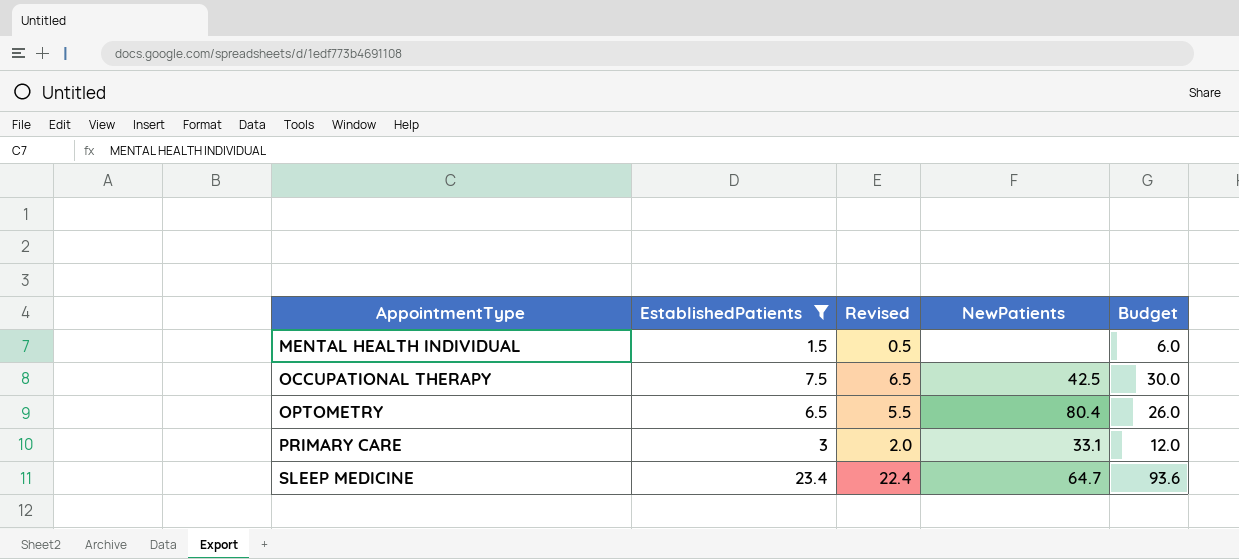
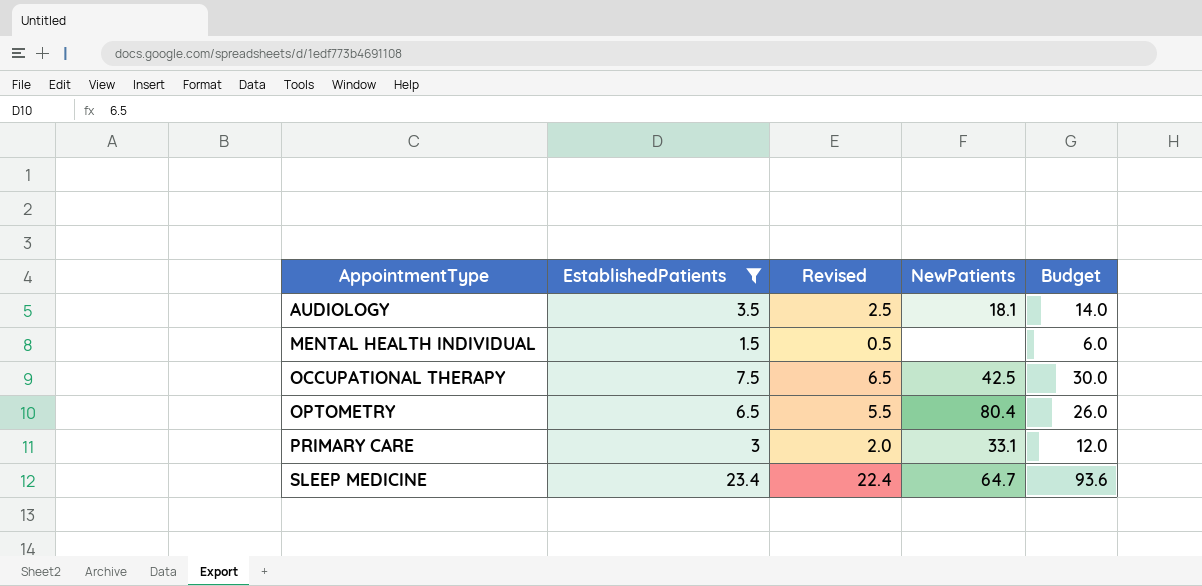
row AUDIOLOGY: none -> 3.5 | 2.5 | 18.1 | 14.0

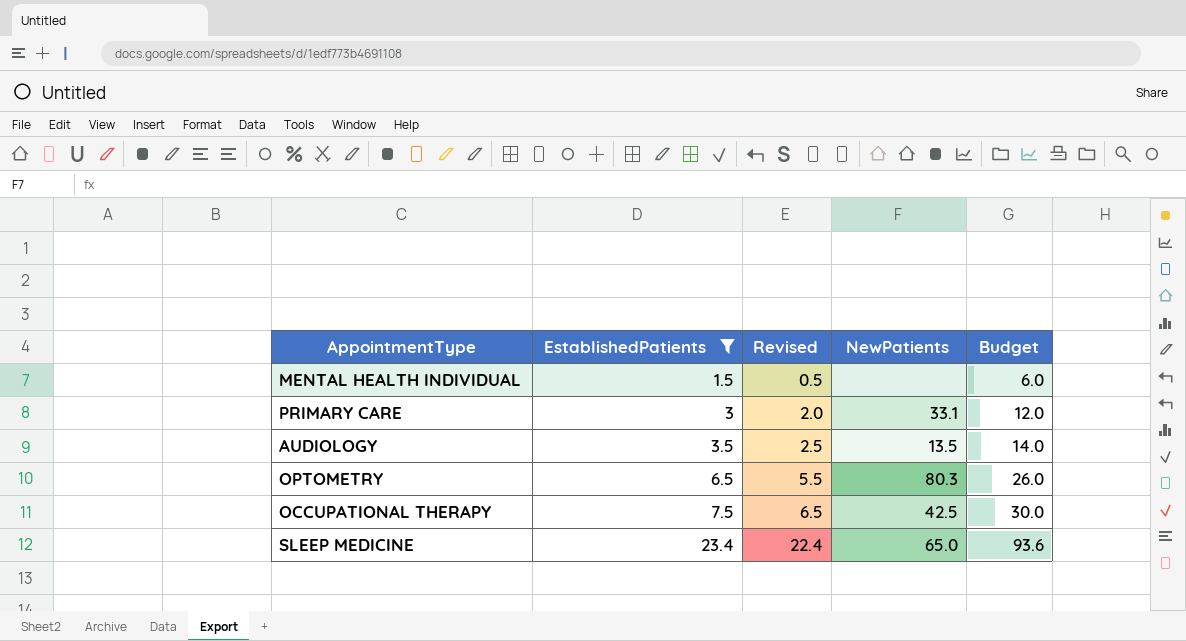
row order: AppointmentType ascending -> EstablishedPatients ascending
AUDIOLOGY | NewPatients: 18.1 -> 13.5
OPTOMETRY | NewPatients: 80.4 -> 80.3
SLEEP MEDICINE | NewPatients: 64.7 -> 65.0

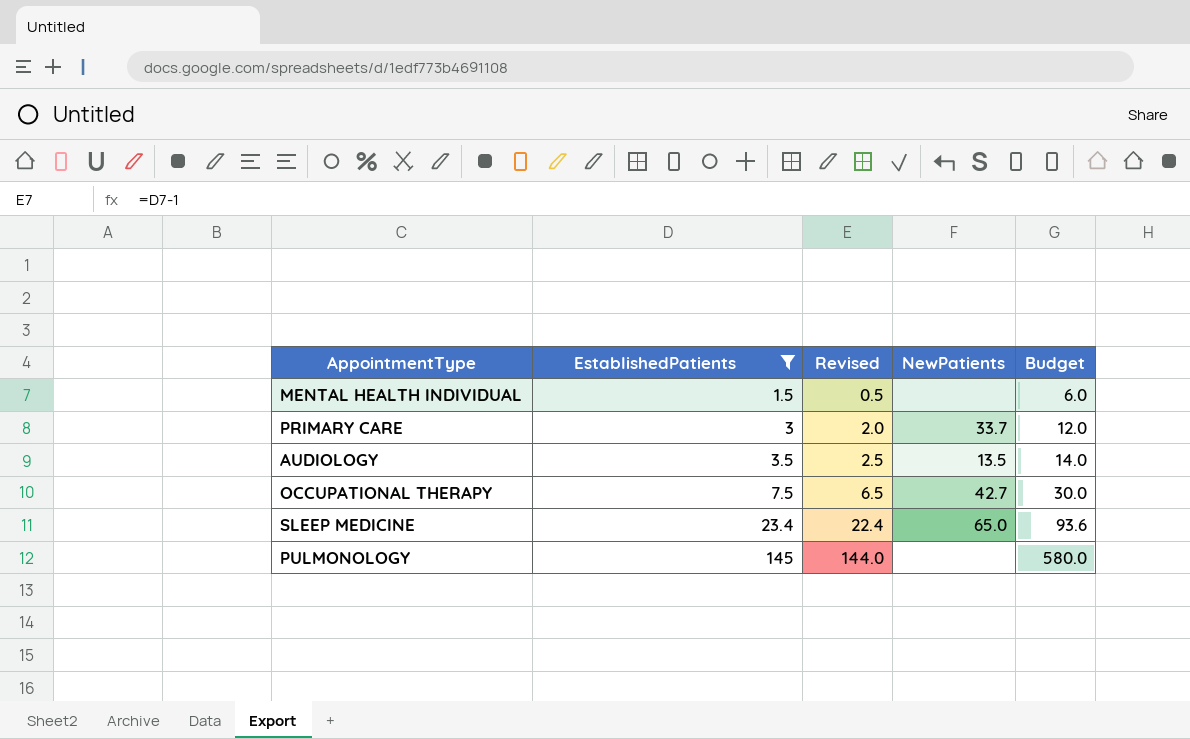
row OPTOMETRY: 6.5 | 5.5 | 80.3 | 26.0 -> none
PRIMARY CARE | NewPatients: 33.1 -> 33.7
OCCUPATIONAL THERAPY | NewPatients: 42.5 -> 42.7
row PULMONOLOGY: none -> 145 | 144.0 | none | 580.0

